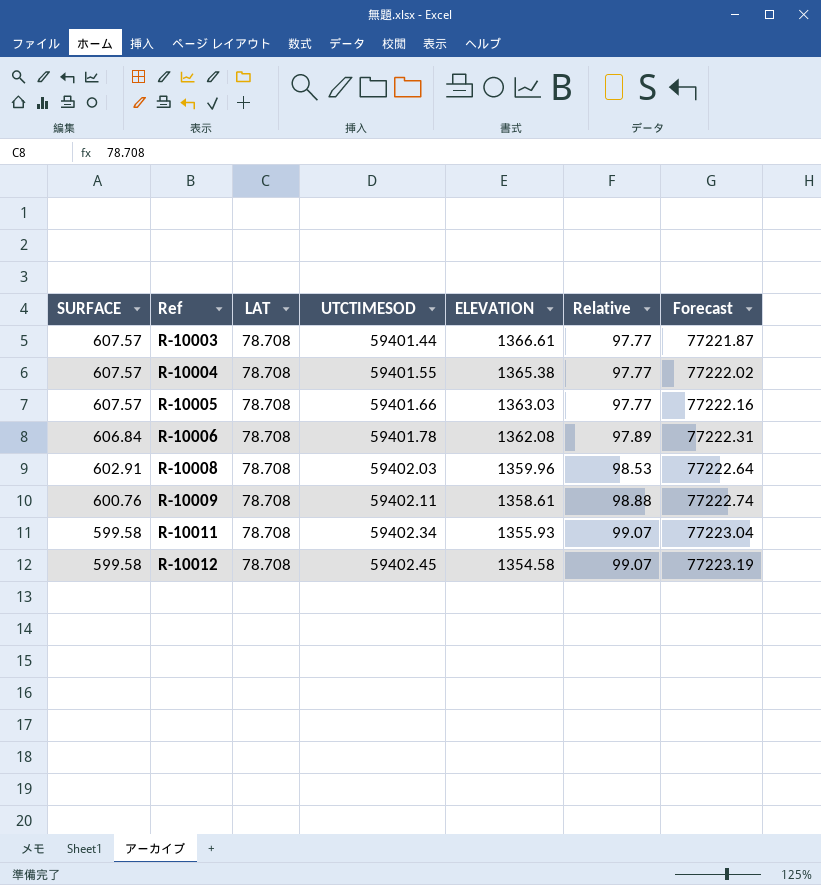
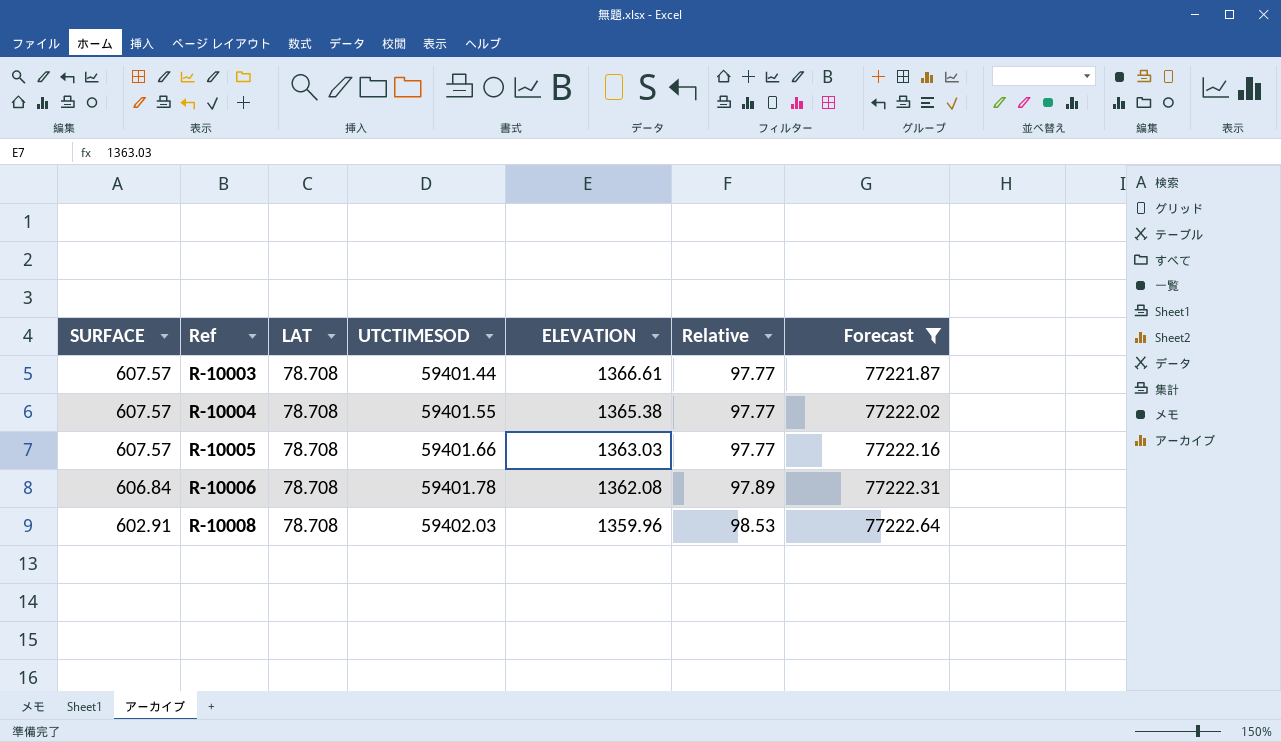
filter: none -> Forecast <= 77222.64

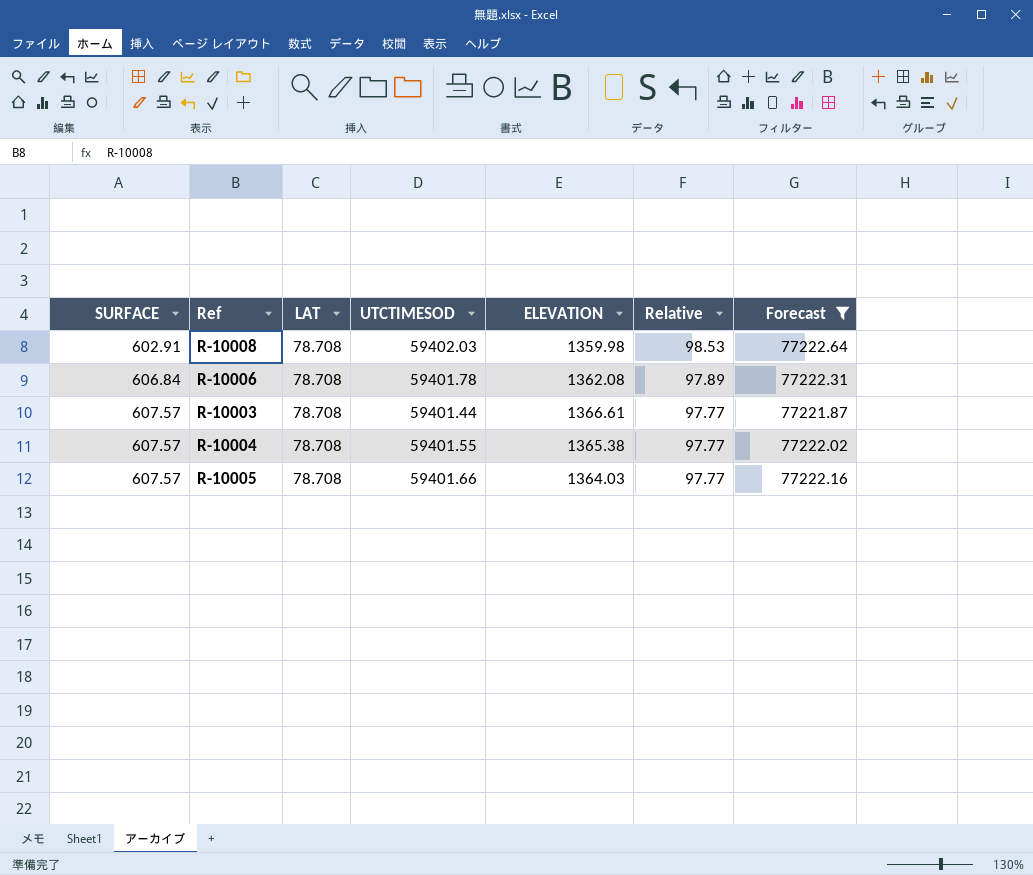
row order: SURFACE descending -> SURFACE ascending
R-10008 | ELEVATION: 1359.96 -> 1359.98
R-10005 | ELEVATION: 1363.03 -> 1364.03

